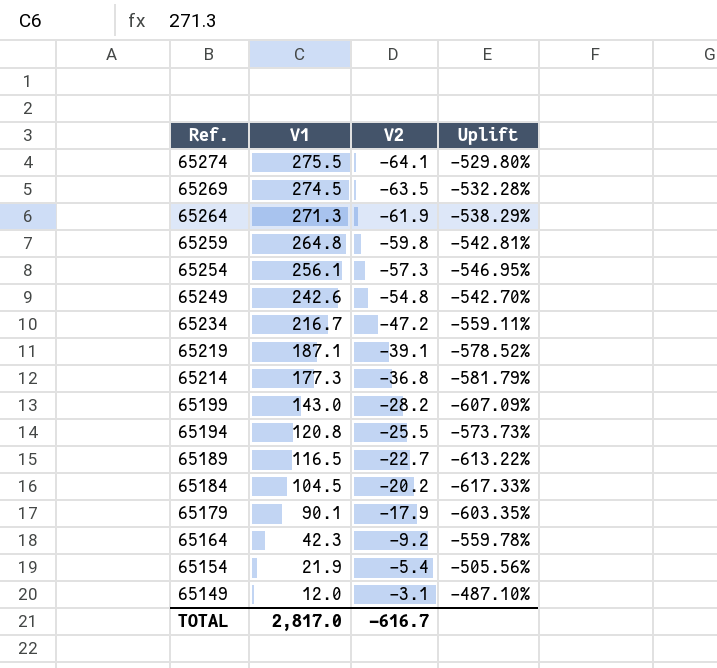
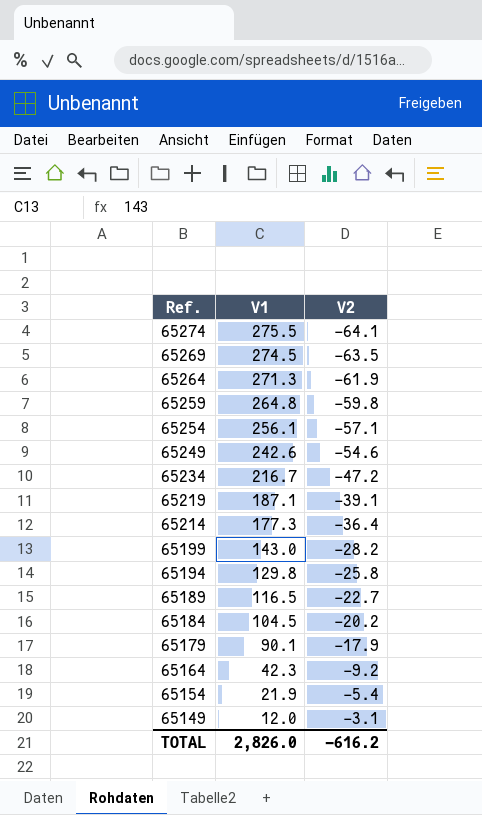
column Uplift | formula: ([V1] - [V2]) / [V2] -> none
65254 | V2: -57.3 -> -57.1
65249 | V2: -54.8 -> -54.6
65214 | V2: -36.8 -> -36.4
65194 | V1: 120.8 -> 129.8
65194 | V2: -25.5 -> -25.8
TOTAL | V1: 2,817.0 -> 2,826.0
TOTAL | V2: -616.7 -> -616.2

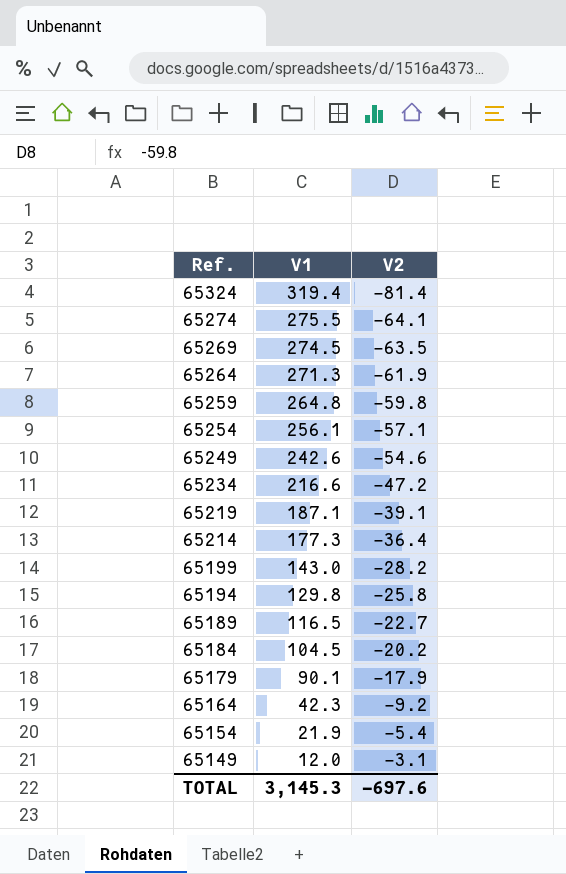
row 65324: none -> 319.4 | -81.4
65234 | V1: 216.7 -> 216.6
TOTAL | V1: 2,826.0 -> 3,145.3
TOTAL | V2: -616.2 -> -697.6

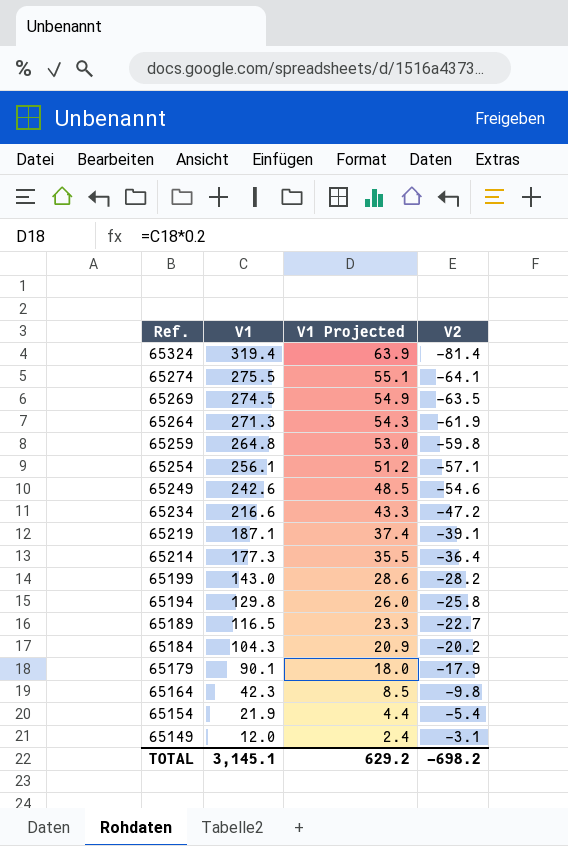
column V1 Projected | formula: none -> [V1] * 0.2
65184 | V1: 104.5 -> 104.3
65164 | V2: -9.2 -> -9.8
TOTAL | V1: 3,145.3 -> 3,145.1
TOTAL | V2: -697.6 -> -698.2

